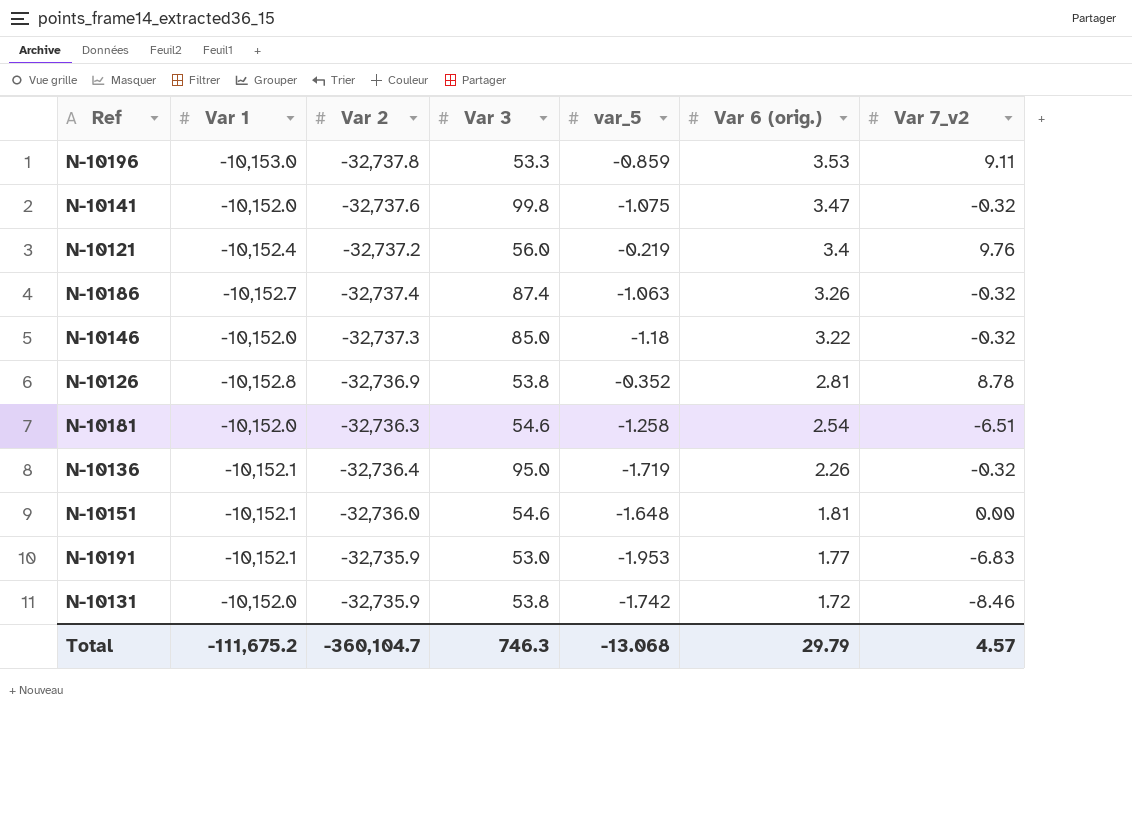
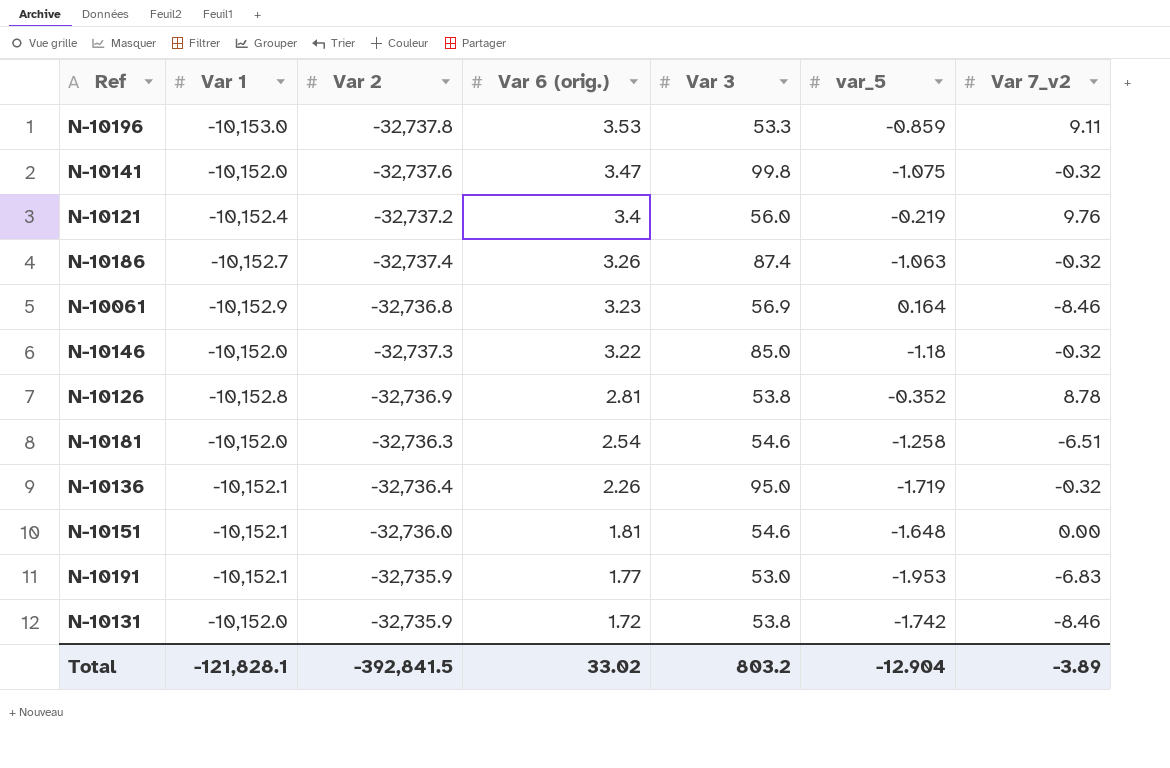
column Var 6 (orig.) | position: 6 -> 4
row N-10061: none -> -10,152.9 | -32,736.8 | 3.23 | 56.9 | 0.164 | -8.46
Total | Var 1: -111,675.2 -> -121,828.1
Total | Var 2: -360,104.7 -> -392,841.5
Total | Var 6 (orig.): 29.79 -> 33.02
Total | Var 3: 746.3 -> 803.2
Total | var_5: -13.068 -> -12.904
Total | Var 7_v2: 4.57 -> -3.89

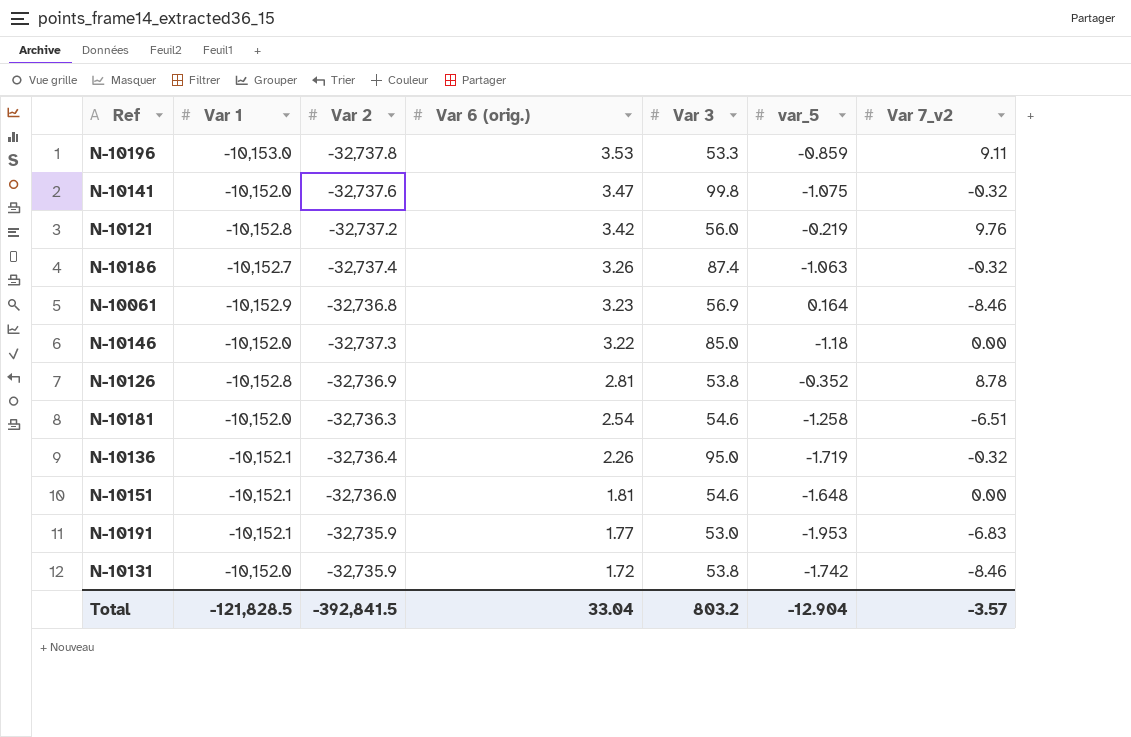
N-10121 | Var 1: -10,152.4 -> -10,152.8
N-10121 | Var 6 (orig.): 3.4 -> 3.42
N-10146 | Var 7_v2: -0.32 -> 0.00
Total | Var 1: -121,828.1 -> -121,828.5
Total | Var 6 (orig.): 33.02 -> 33.04
Total | Var 7_v2: -3.89 -> -3.57

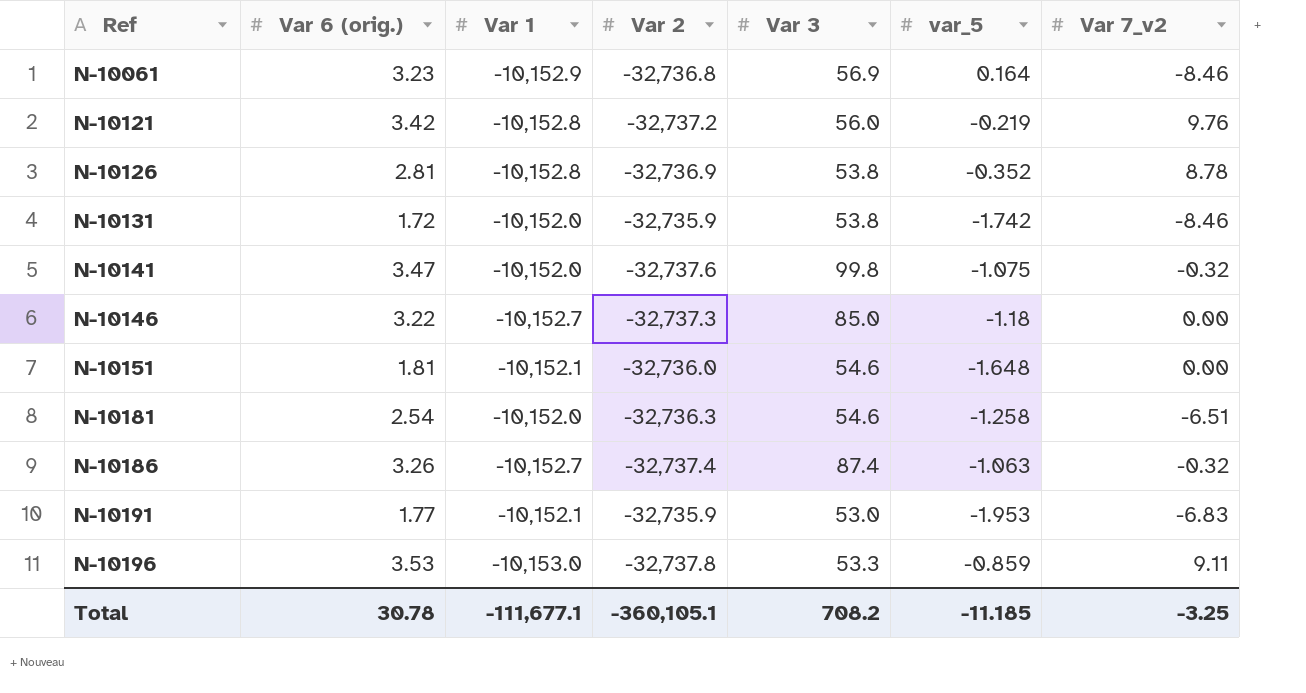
row order: Var 6 (orig.) descending -> Ref ascending
column Var 6 (orig.) | position: 4 -> 2
row N-10136: -10,152.1 | -32,736.4 | 2.26 | 95.0 | -1.719 | -0.32 -> none
N-10146 | Var 1: -10,152.0 -> -10,152.7
Total | Var 6 (orig.): 33.04 -> 30.78
Total | Var 1: -121,828.5 -> -111,677.1
Total | Var 2: -392,841.5 -> -360,105.1
Total | Var 3: 803.2 -> 708.2
Total | var_5: -12.904 -> -11.185
Total | Var 7_v2: -3.57 -> -3.25

